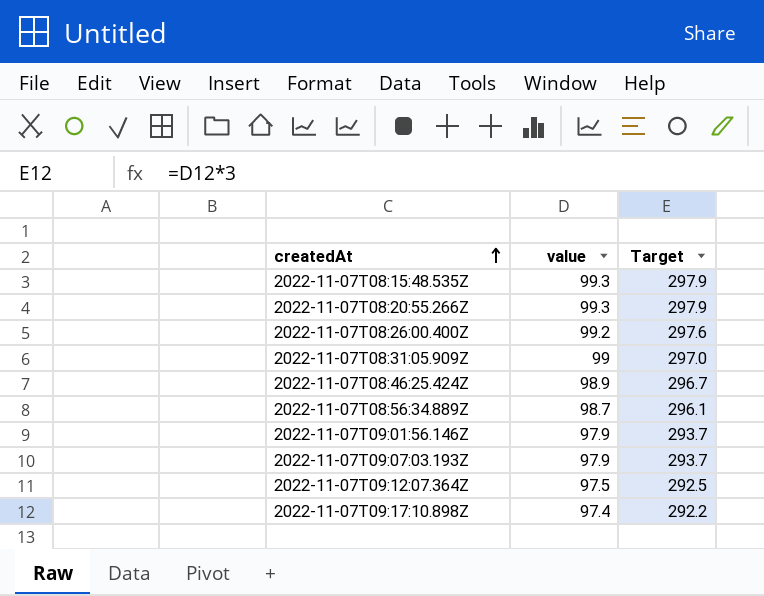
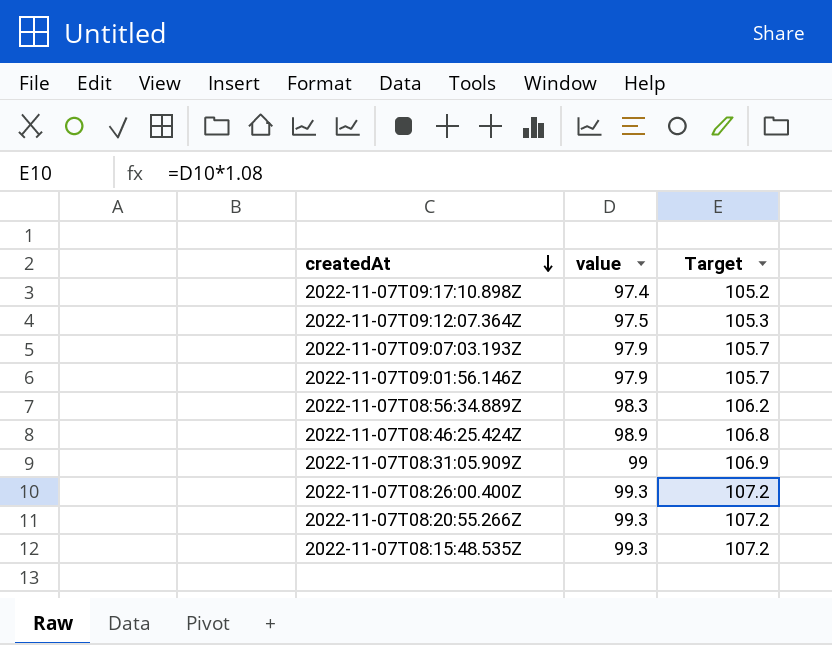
row order: createdAt ascending -> createdAt descending
column Target | formula: [value] * 3 -> [value] * 1.08
2022-11-07T08:56:34.889Z | value: 98.7 -> 98.3
2022-11-07T08:26:00.400Z | value: 99.2 -> 99.3

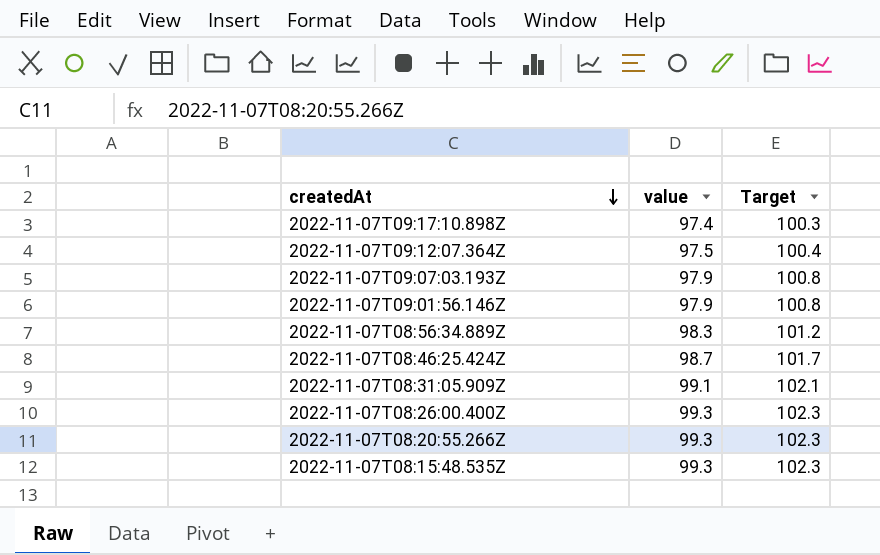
column Target | formula: [value] * 1.08 -> [value] * 1.03
2022-11-07T08:46:25.424Z | value: 98.9 -> 98.7
2022-11-07T08:31:05.909Z | value: 99 -> 99.1

